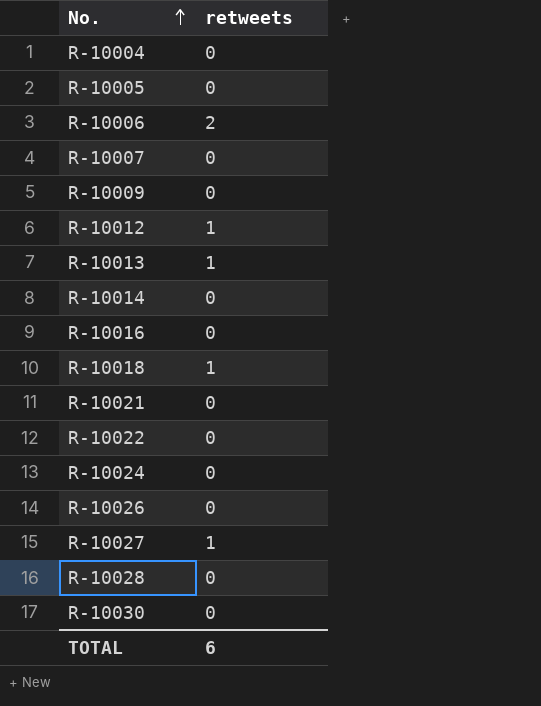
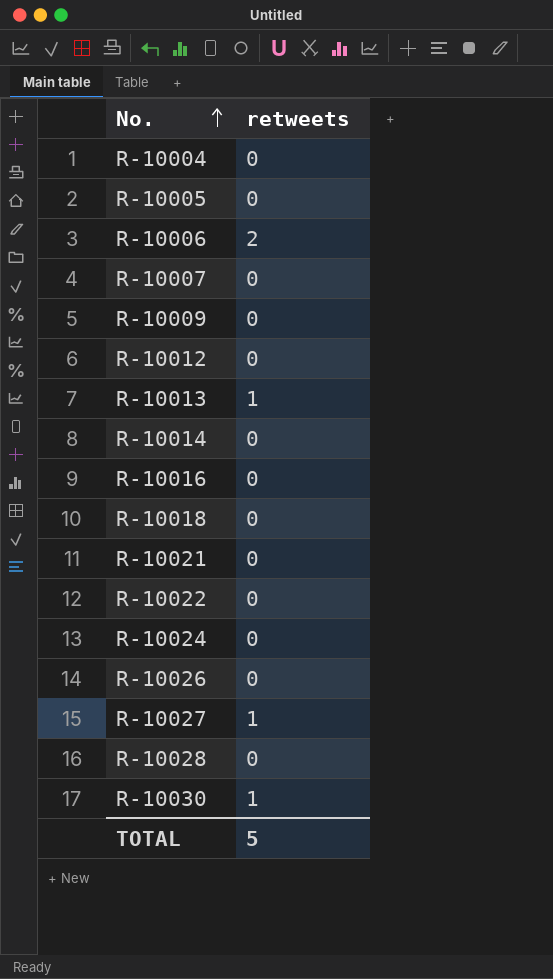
R-10012 | retweets: 1 -> 0
R-10018 | retweets: 1 -> 0
R-10030 | retweets: 0 -> 1
TOTAL | retweets: 6 -> 5

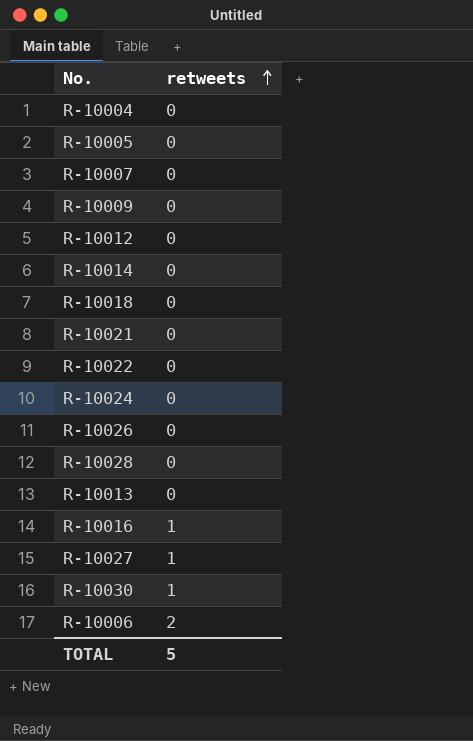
row order: No. ascending -> retweets ascending
R-10013 | retweets: 1 -> 0
R-10016 | retweets: 0 -> 1

